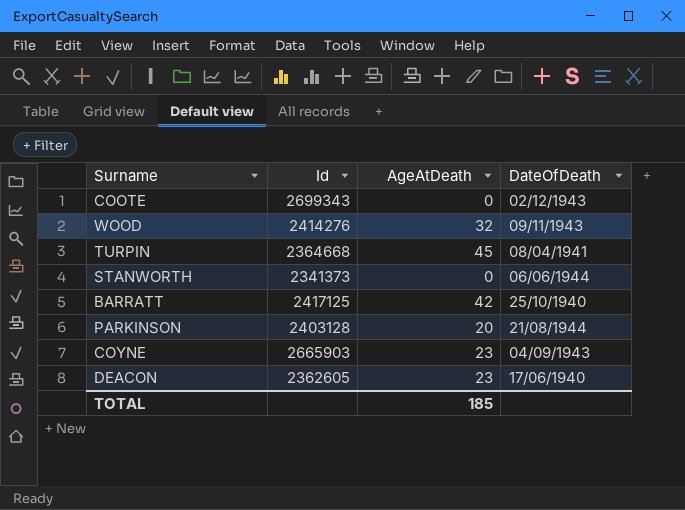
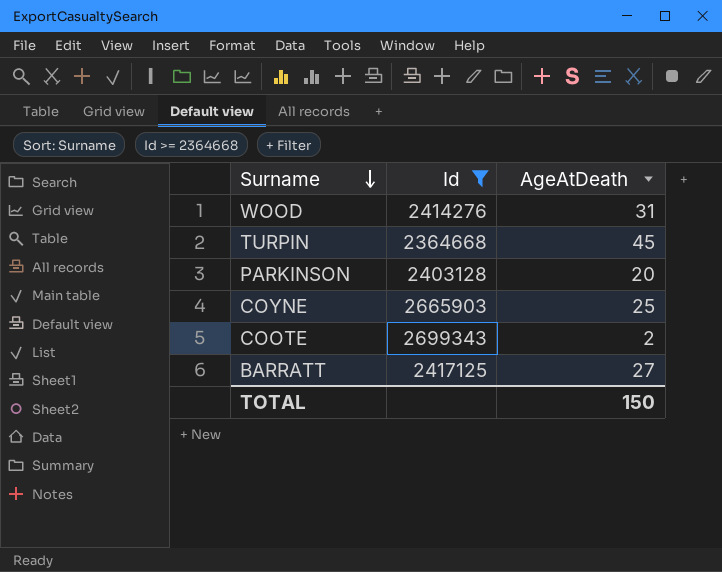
filter: none -> Id >= 2364668
row order: none -> Surname descending
column DateOfDeath | position: 4 -> none
WOOD | AgeAtDeath: 32 -> 31
COYNE | AgeAtDeath: 23 -> 25
COOTE | AgeAtDeath: 0 -> 2
BARRATT | AgeAtDeath: 42 -> 27
TOTAL | AgeAtDeath: 185 -> 150

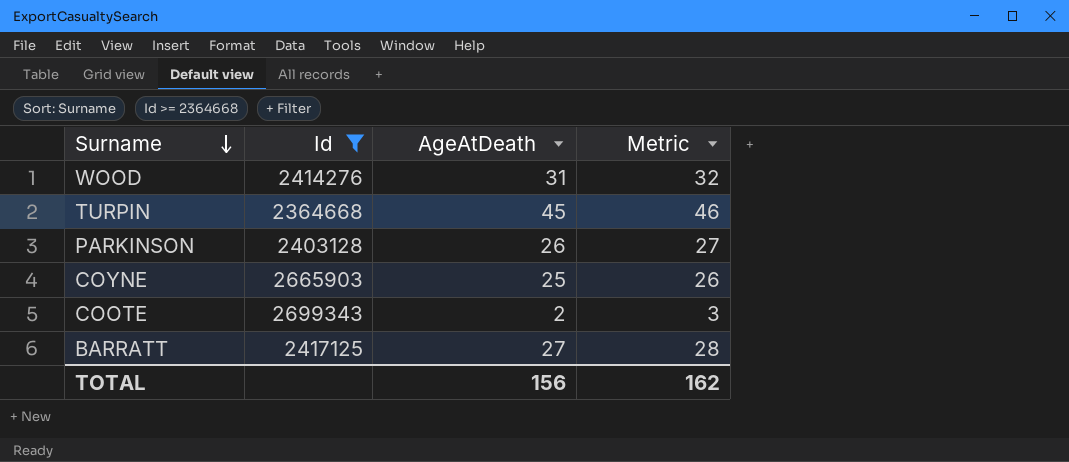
column Metric | formula: none -> [AgeAtDeath] + 1
PARKINSON | AgeAtDeath: 20 -> 26
TOTAL | AgeAtDeath: 150 -> 156

